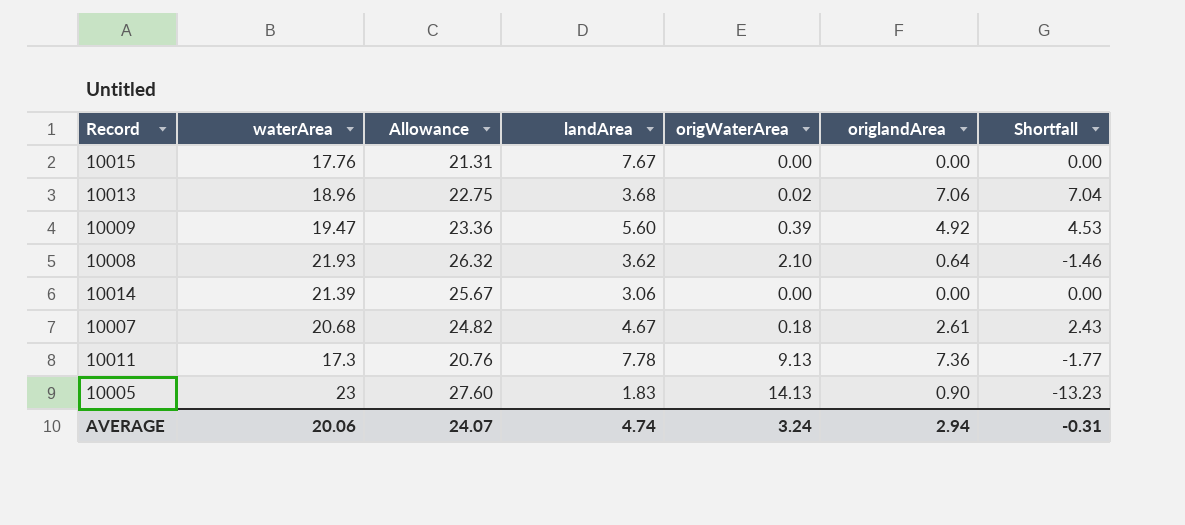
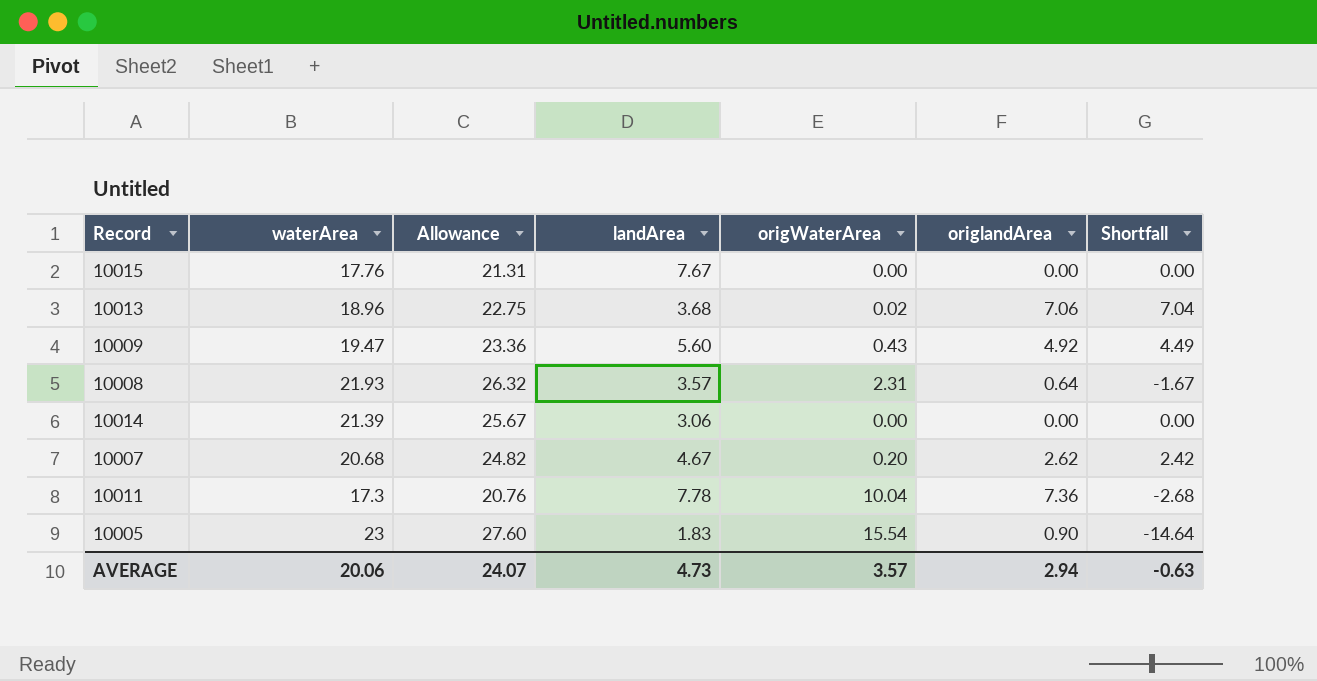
10009 | origWaterArea: 0.39 -> 0.43
10009 | Shortfall: 4.53 -> 4.49
10008 | landArea: 3.62 -> 3.57
10008 | origWaterArea: 2.10 -> 2.31
10008 | Shortfall: -1.46 -> -1.67
10007 | origWaterArea: 0.18 -> 0.20
10007 | origlandArea: 2.61 -> 2.62
10007 | Shortfall: 2.43 -> 2.42
10011 | origWaterArea: 9.13 -> 10.04
10011 | Shortfall: -1.77 -> -2.68
10005 | origWaterArea: 14.13 -> 15.54
10005 | Shortfall: -13.23 -> -14.64
AVERAGE | landArea: 4.74 -> 4.73
AVERAGE | origWaterArea: 3.24 -> 3.57
AVERAGE | Shortfall: -0.31 -> -0.63

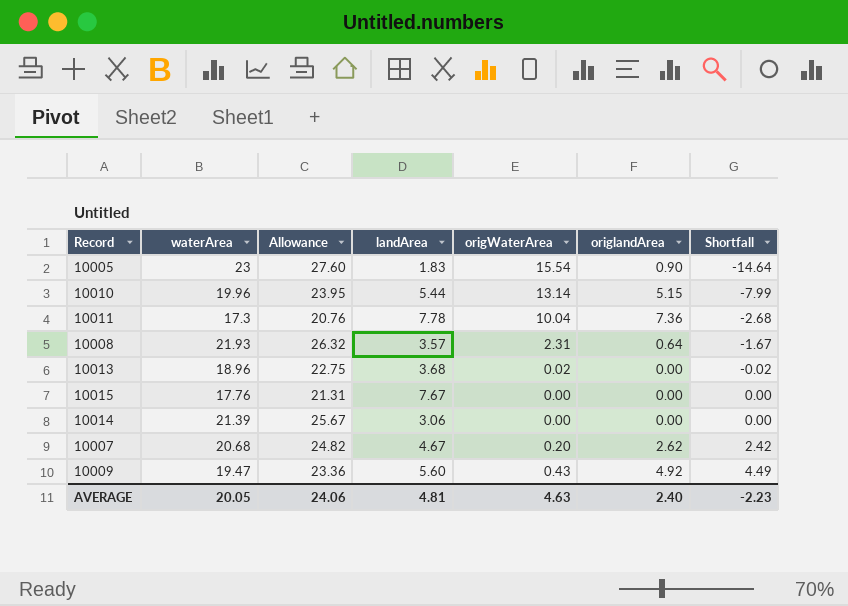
row order: none -> Shortfall ascending
row 10010: none -> 19.96 | 23.95 | 5.44 | 13.14 | 5.15 | -7.99
10013 | origlandArea: 7.06 -> 0.00
10013 | Shortfall: 7.04 -> -0.02
AVERAGE | waterArea: 20.06 -> 20.05
AVERAGE | Allowance: 24.07 -> 24.06
AVERAGE | landArea: 4.73 -> 4.81
AVERAGE | origWaterArea: 3.57 -> 4.63
AVERAGE | origlandArea: 2.94 -> 2.40
AVERAGE | Shortfall: -0.63 -> -2.23

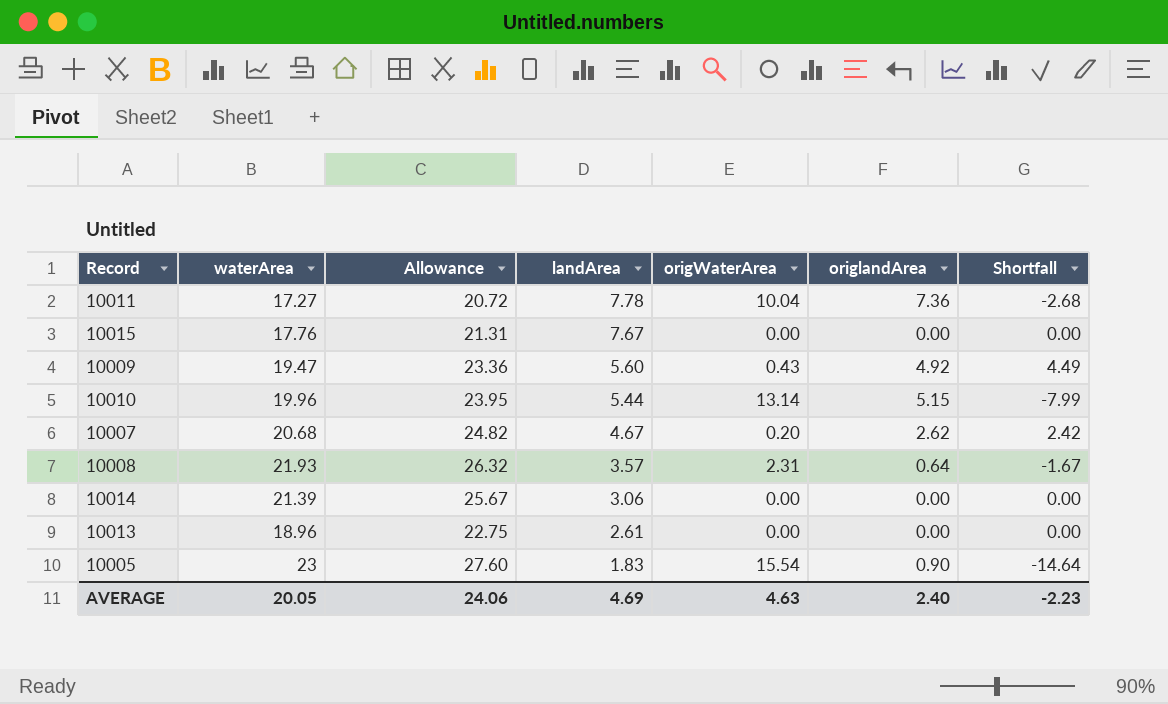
row order: Shortfall ascending -> landArea descending
10011 | waterArea: 17.3 -> 17.27
10011 | Allowance: 20.76 -> 20.72
10013 | landArea: 3.68 -> 2.61
10013 | origWaterArea: 0.02 -> 0.00
10013 | Shortfall: -0.02 -> 0.00
AVERAGE | landArea: 4.81 -> 4.69

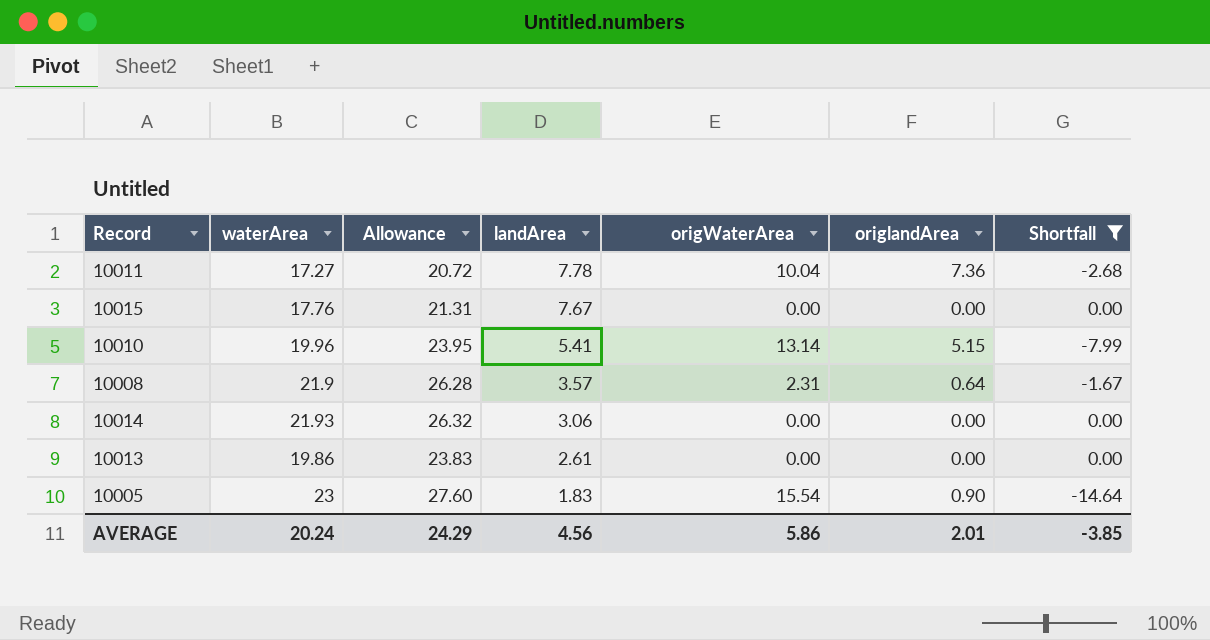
filter: none -> Shortfall <= 0.00
10010 | landArea: 5.44 -> 5.41
10008 | waterArea: 21.93 -> 21.9
10008 | Allowance: 26.32 -> 26.28
10014 | waterArea: 21.39 -> 21.93
10014 | Allowance: 25.67 -> 26.32
10013 | waterArea: 18.96 -> 19.86
10013 | Allowance: 22.75 -> 23.83
AVERAGE | waterArea: 20.05 -> 20.24
AVERAGE | Allowance: 24.06 -> 24.29
AVERAGE | landArea: 4.69 -> 4.56
AVERAGE | origWaterArea: 4.63 -> 5.86
AVERAGE | origlandArea: 2.40 -> 2.01
AVERAGE | Shortfall: -2.23 -> -3.85

